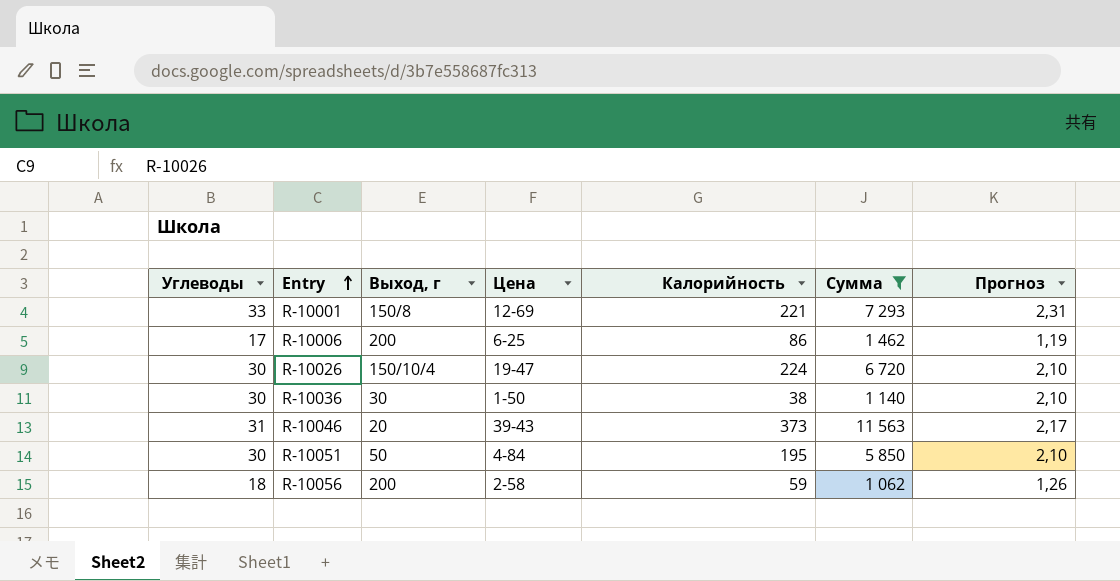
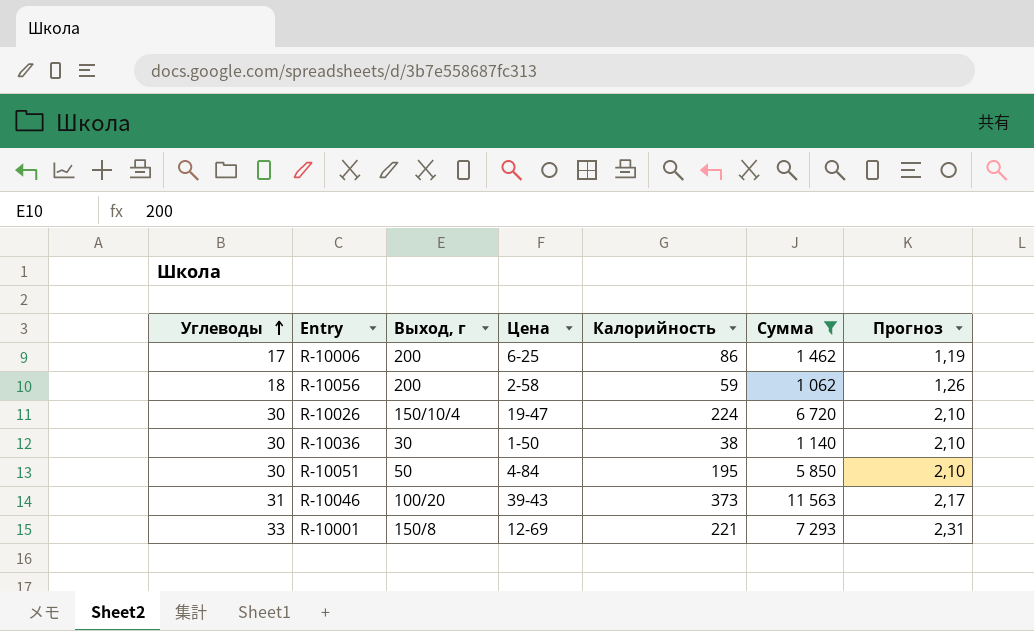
row order: Entry ascending -> Углеводы ascending
R-10046 | Выход, г: 20 -> 100/20

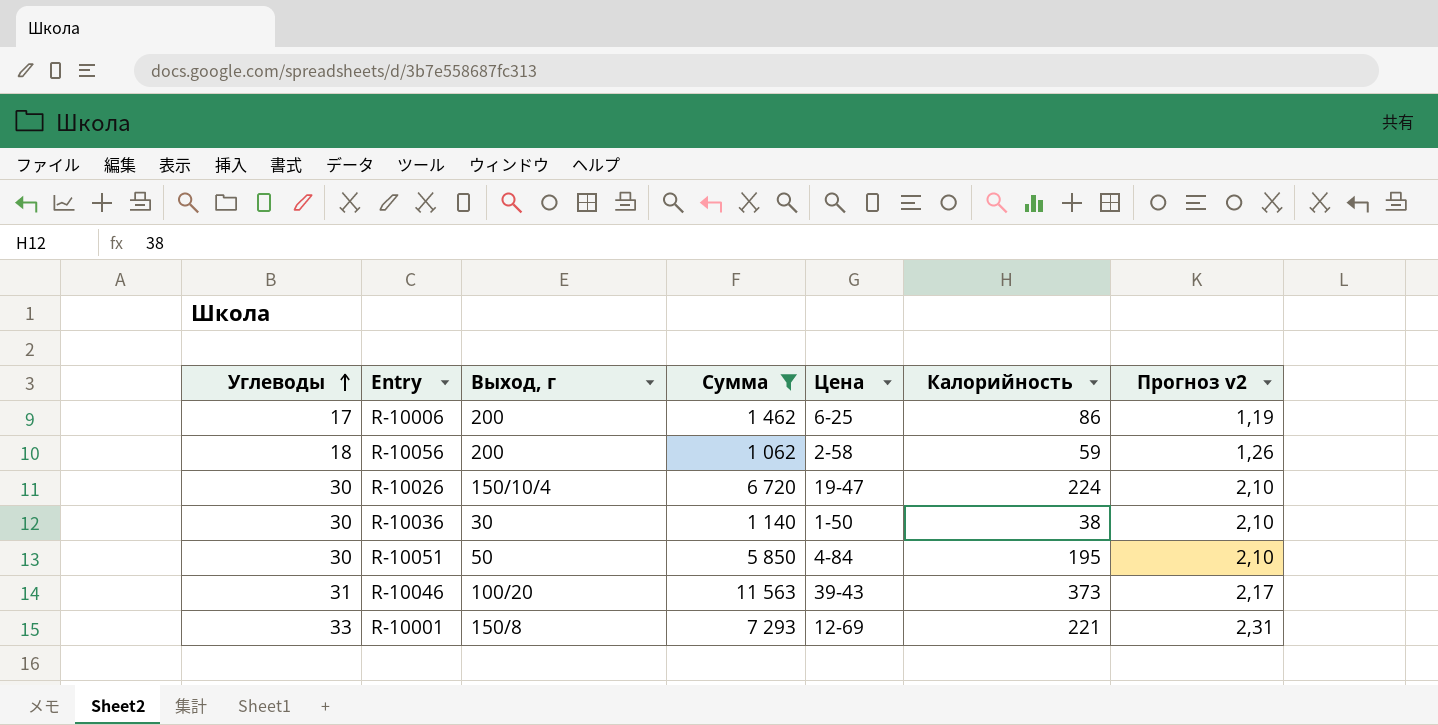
column Сумма | position: 6 -> 4
column name: Прогноз -> Прогноз v2

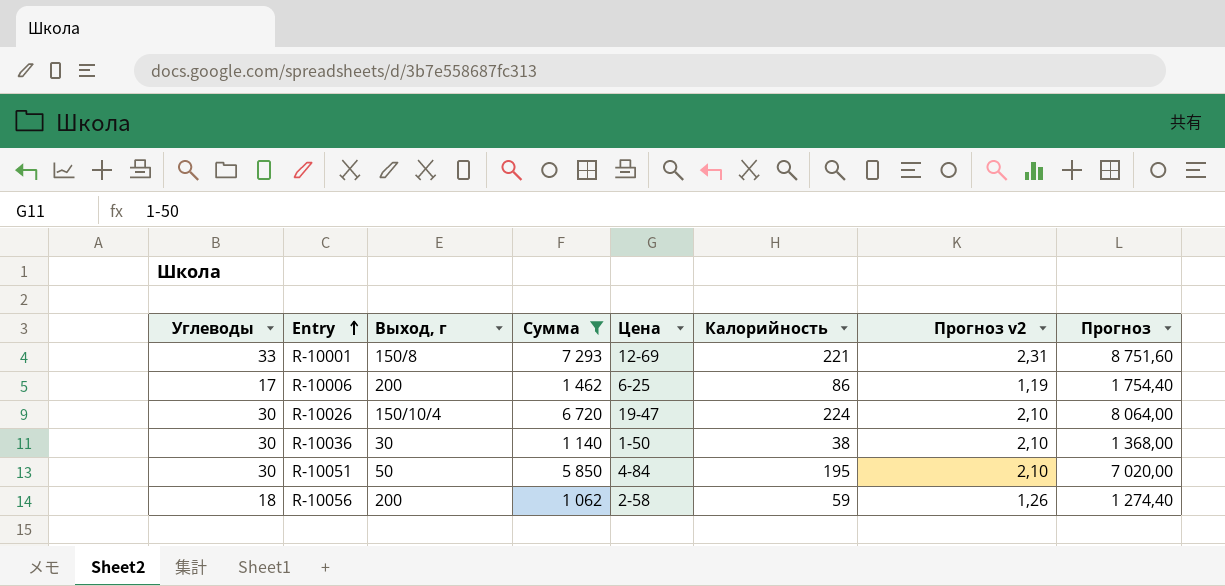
row order: Углеводы ascending -> Entry ascending
column Прогноз | formula: none -> [Сумма] * 1,2
row R-10046: 31 | 100/20 | 11 563 | 39-43 | 373 | 2,17 -> none

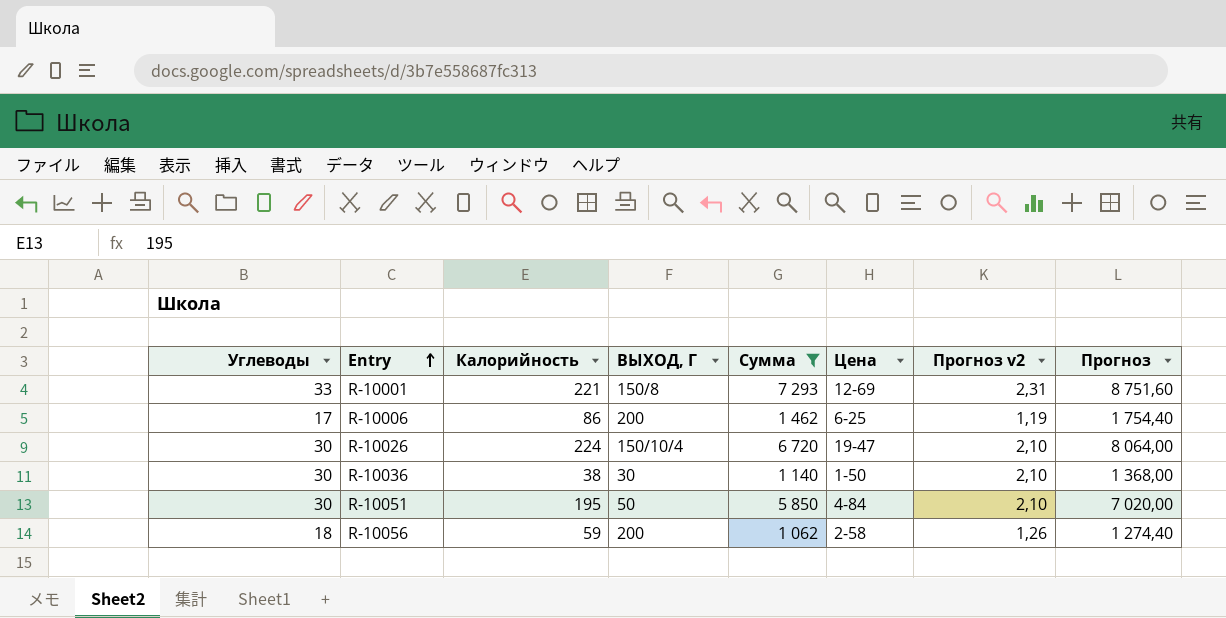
column Калорийность | position: 6 -> 3
column name: Выход, г -> ВЫХОД, Г

